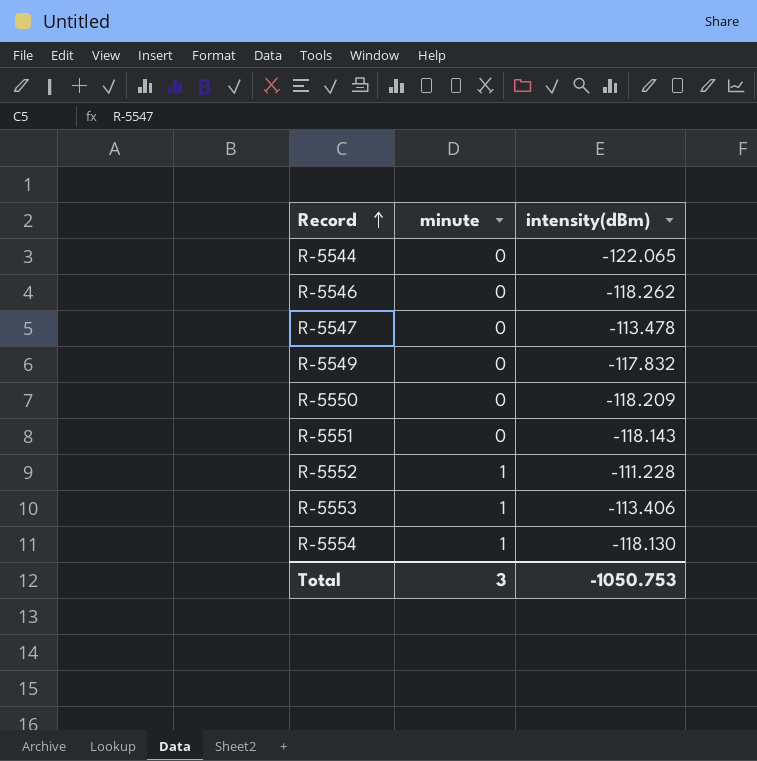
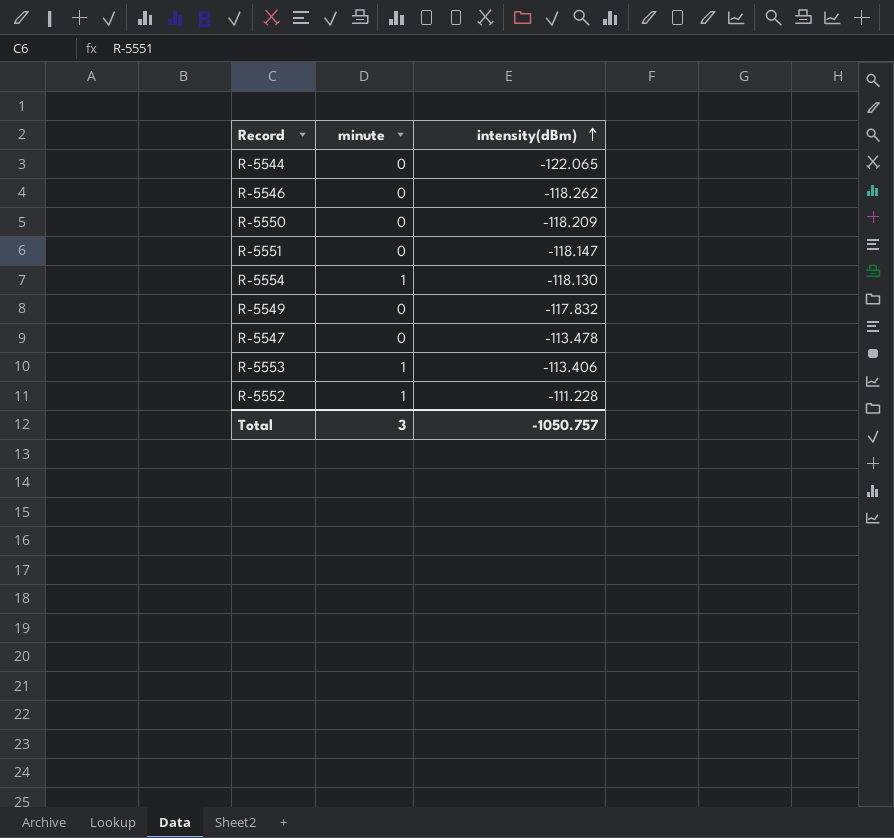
row order: Record ascending -> intensity(dBm) ascending
R-5551 | intensity(dBm): -118.143 -> -118.147
Total | intensity(dBm): -1050.753 -> -1050.757

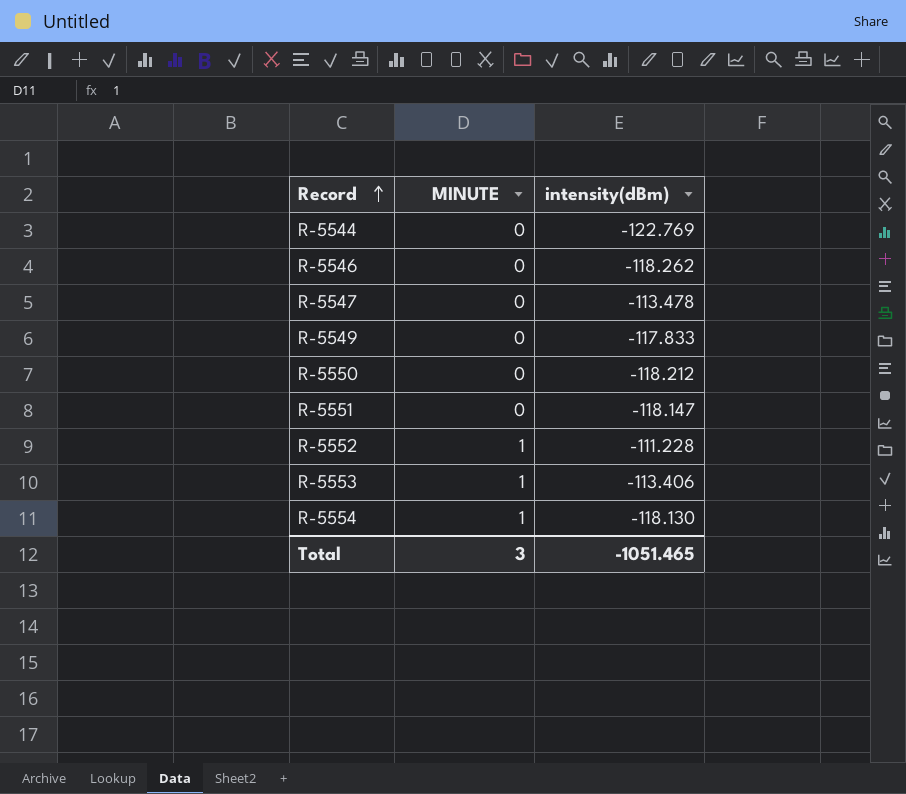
row order: intensity(dBm) ascending -> Record ascending
column name: minute -> MINUTE
R-5544 | intensity(dBm): -122.065 -> -122.769
R-5549 | intensity(dBm): -117.832 -> -117.833
R-5550 | intensity(dBm): -118.209 -> -118.212
Total | intensity(dBm): -1050.757 -> -1051.465

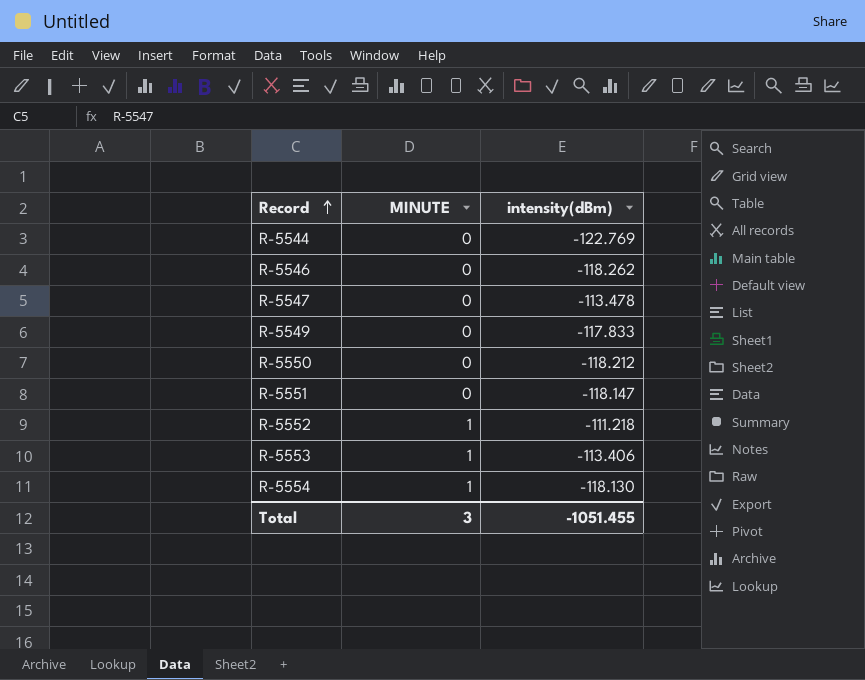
R-5552 | intensity(dBm): -111.228 -> -111.218
Total | intensity(dBm): -1051.465 -> -1051.455

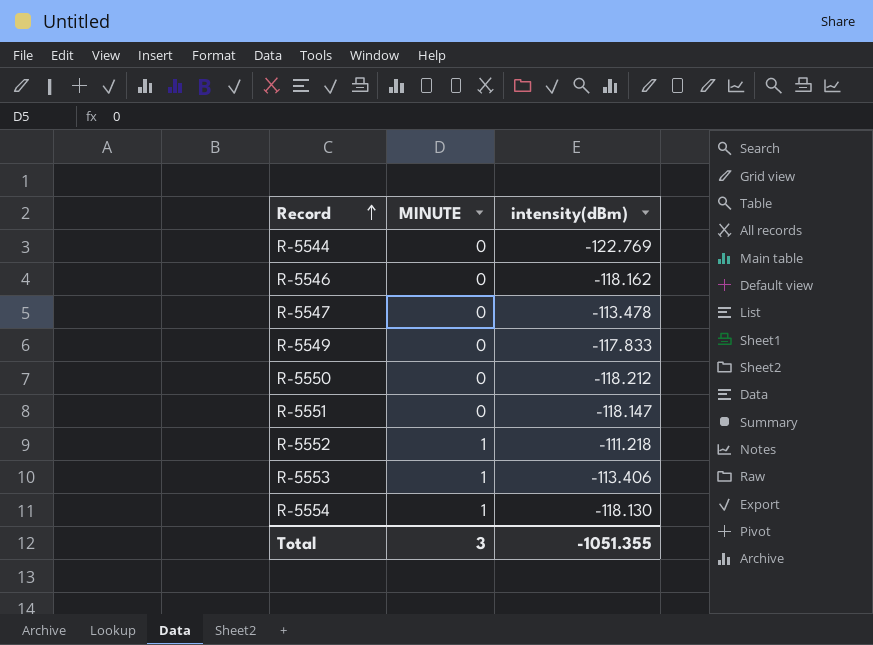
R-5546 | intensity(dBm): -118.262 -> -118.162
Total | intensity(dBm): -1051.455 -> -1051.355

